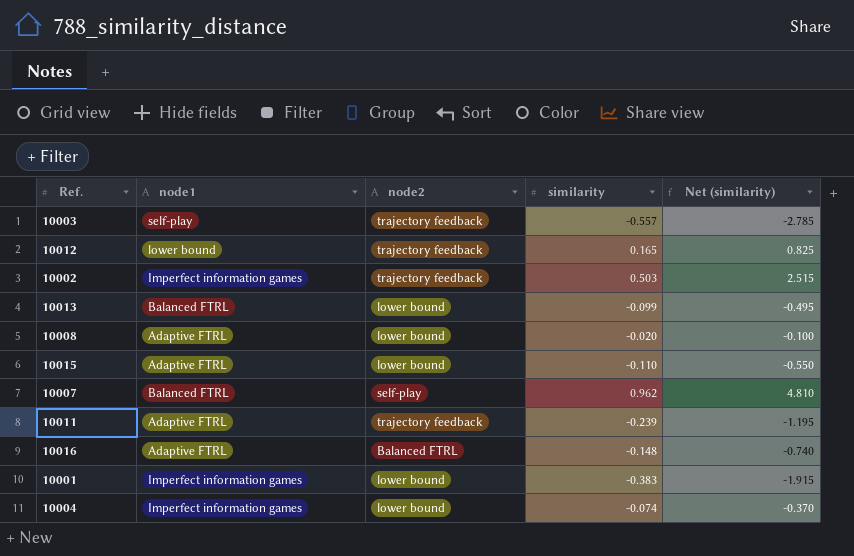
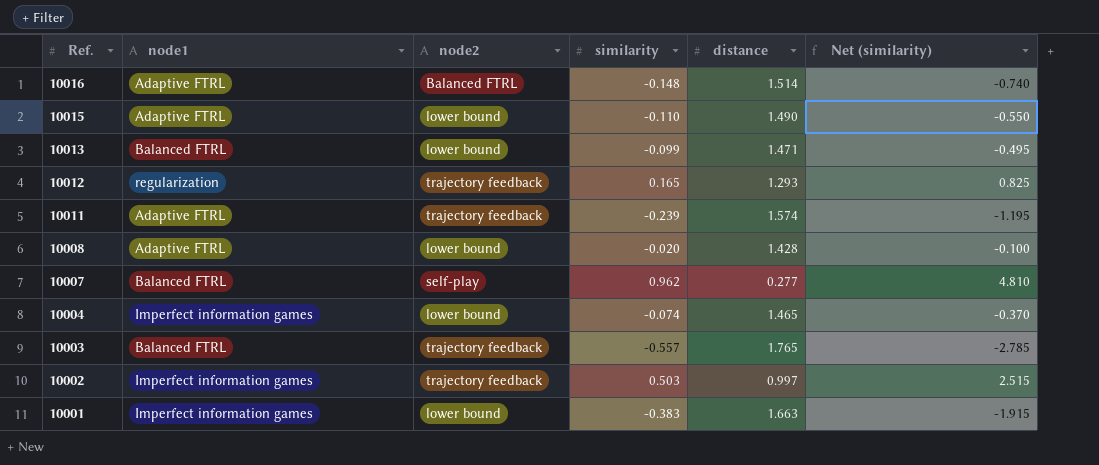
row order: none -> Ref. descending
column distance | position: none -> 5
10012 | node1: lower bound -> regularization
10003 | node1: self-play -> Balanced FTRL

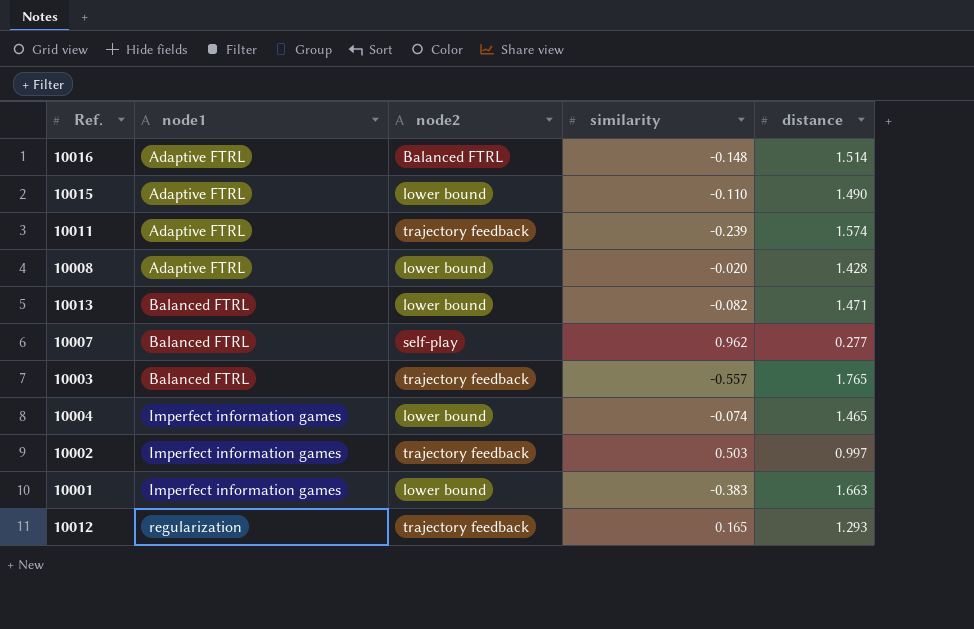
row order: Ref. descending -> node1 ascending
column Net (similarity) | formula: [similarity] * 5 -> none
10013 | similarity: -0.099 -> -0.082

